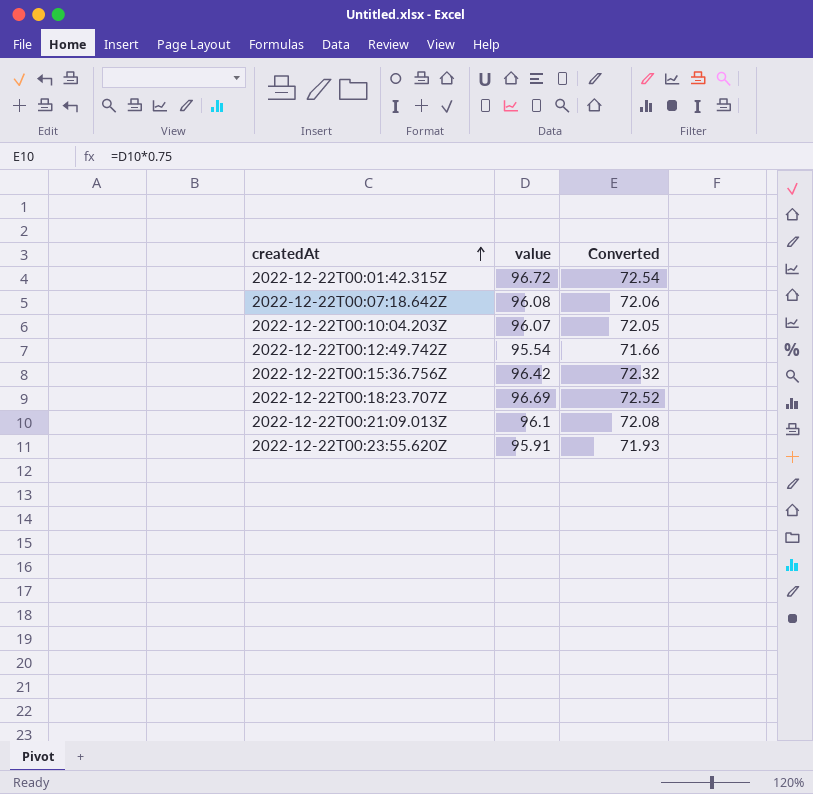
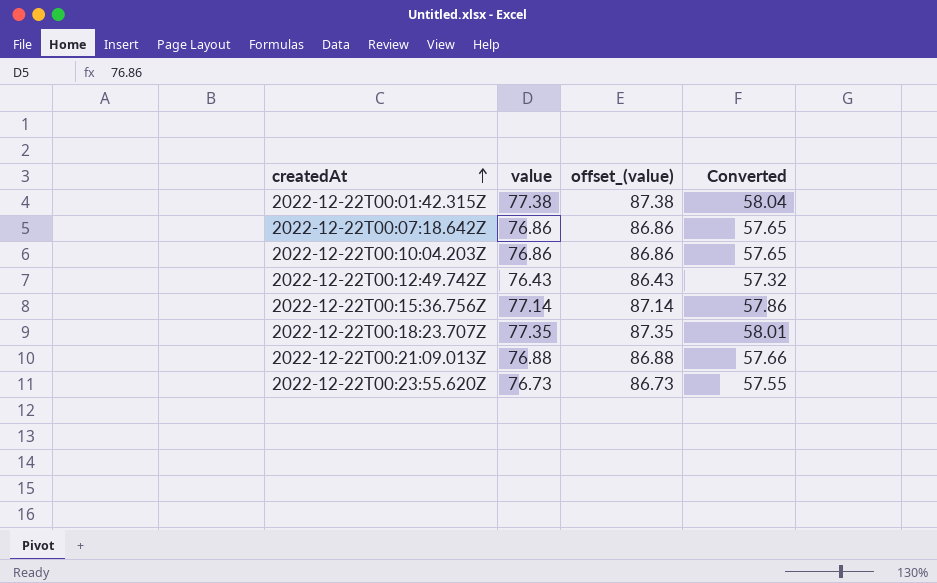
column offset_(value) | formula: none -> [value] + 10
2022-12-22T00:01:42.315Z | value: 96.72 -> 77.38
2022-12-22T00:01:42.315Z | Converted: 72.54 -> 58.04
2022-12-22T00:07:18.642Z | value: 96.08 -> 76.86
2022-12-22T00:07:18.642Z | Converted: 72.06 -> 57.65
2022-12-22T00:10:04.203Z | value: 96.07 -> 76.86
2022-12-22T00:10:04.203Z | Converted: 72.05 -> 57.65
2022-12-22T00:12:49.742Z | value: 95.54 -> 76.43
2022-12-22T00:12:49.742Z | Converted: 71.66 -> 57.32
2022-12-22T00:15:36.756Z | value: 96.42 -> 77.14
2022-12-22T00:15:36.756Z | Converted: 72.32 -> 57.86
2022-12-22T00:18:23.707Z | value: 96.69 -> 77.35
2022-12-22T00:18:23.707Z | Converted: 72.52 -> 58.01
2022-12-22T00:21:09.013Z | value: 96.1 -> 76.88
2022-12-22T00:21:09.013Z | Converted: 72.08 -> 57.66
2022-12-22T00:23:55.620Z | value: 95.91 -> 76.73
2022-12-22T00:23:55.620Z | Converted: 71.93 -> 57.55

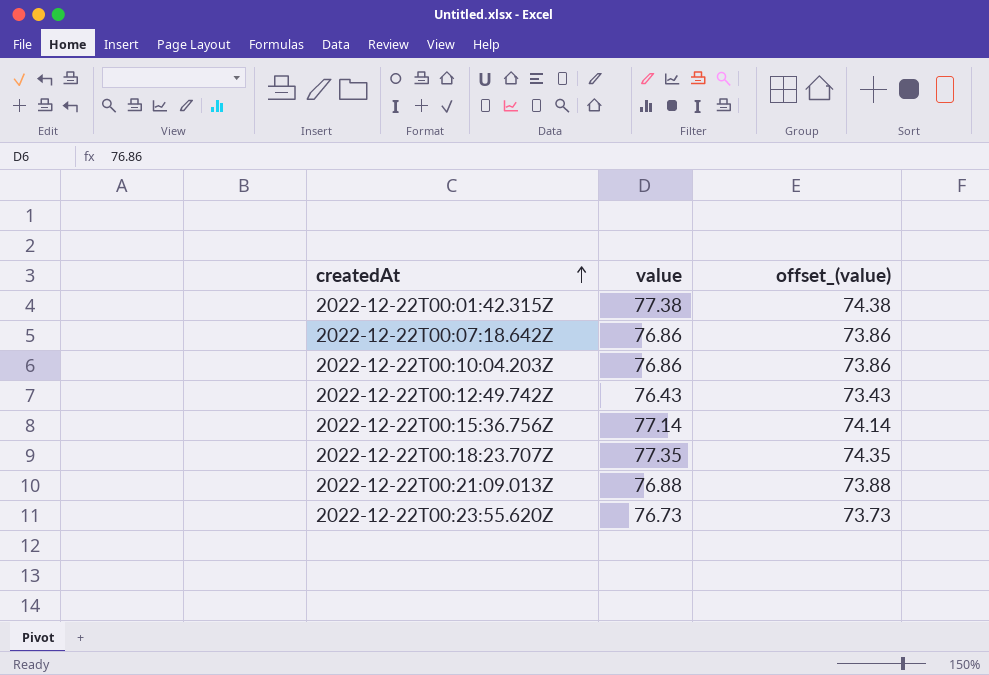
column Converted | formula: [value] * 0.75 -> none
column offset_(value) | formula: [value] + 10 -> [value] - 3

